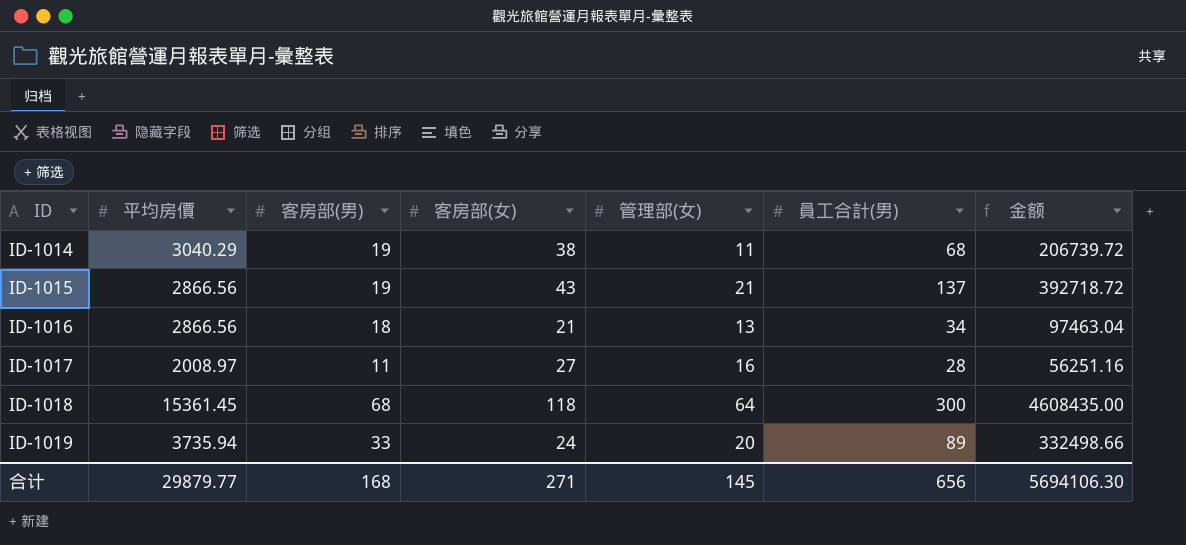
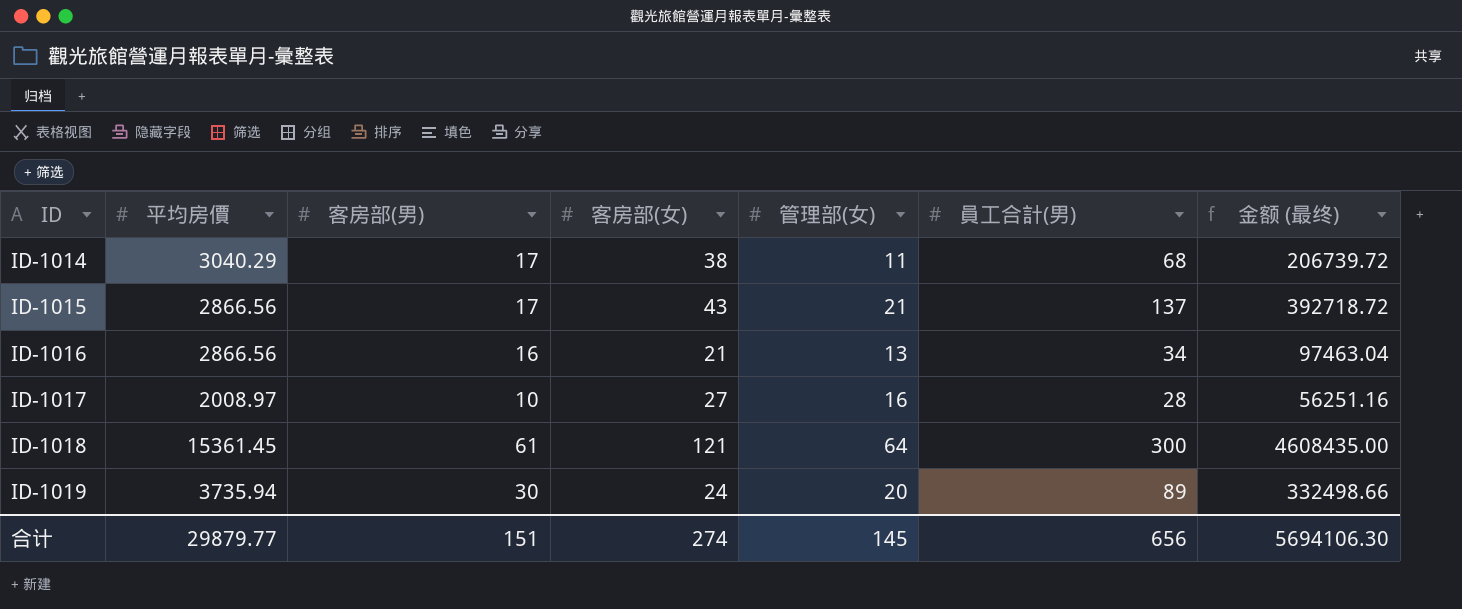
column name: 金额 -> 金额 (最终)
ID-1014 | 客房部(男): 19 -> 17
ID-1015 | 客房部(男): 19 -> 17
ID-1016 | 客房部(男): 18 -> 16
ID-1017 | 客房部(男): 11 -> 10
ID-1018 | 客房部(男): 68 -> 61
ID-1018 | 客房部(女): 118 -> 121
ID-1019 | 客房部(男): 33 -> 30
合计 | 客房部(男): 168 -> 151
合计 | 客房部(女): 271 -> 274

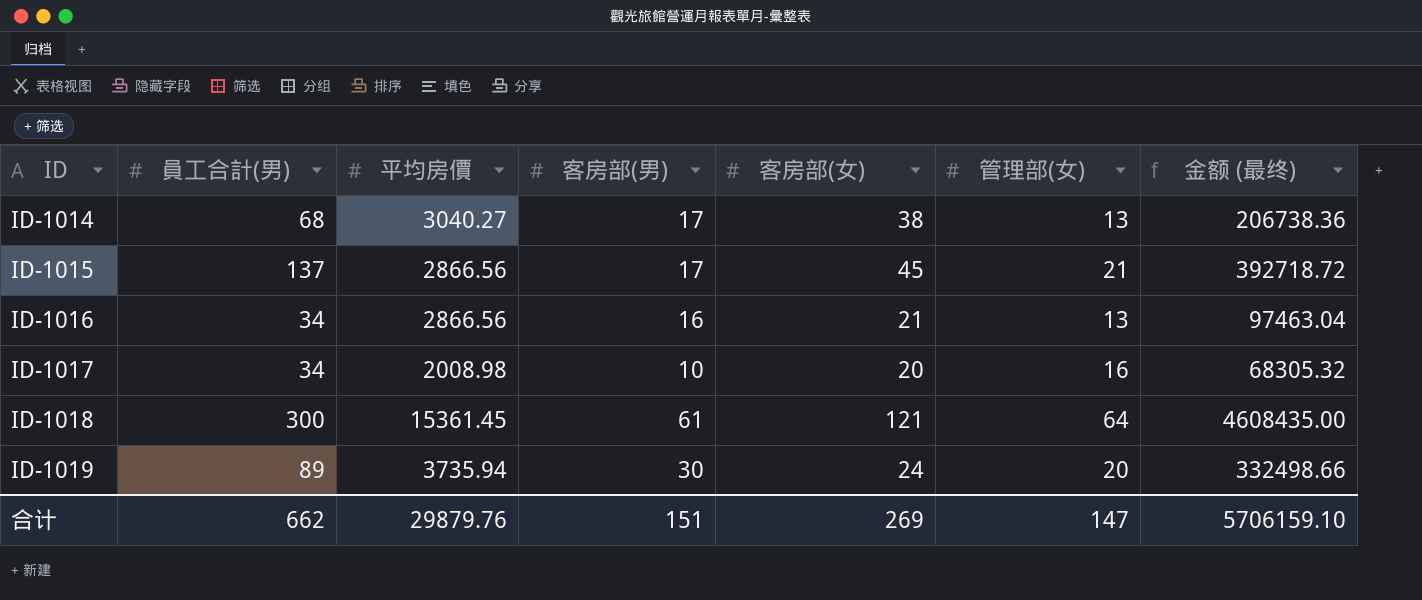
column 員工合計(男) | position: 6 -> 2
ID-1014 | 平均房價: 3040.29 -> 3040.27
ID-1014 | 管理部(女): 11 -> 13
ID-1014 | 金额 (最终): 206739.72 -> 206738.36
ID-1015 | 客房部(女): 43 -> 45
ID-1017 | 員工合計(男): 28 -> 34
ID-1017 | 平均房價: 2008.97 -> 2008.98
ID-1017 | 客房部(女): 27 -> 20
ID-1017 | 金额 (最终): 56251.16 -> 68305.32
合计 | 員工合計(男): 656 -> 662
合计 | 平均房價: 29879.77 -> 29879.76
合计 | 客房部(女): 274 -> 269
合计 | 管理部(女): 145 -> 147
合计 | 金额 (最终): 5694106.30 -> 5706159.10

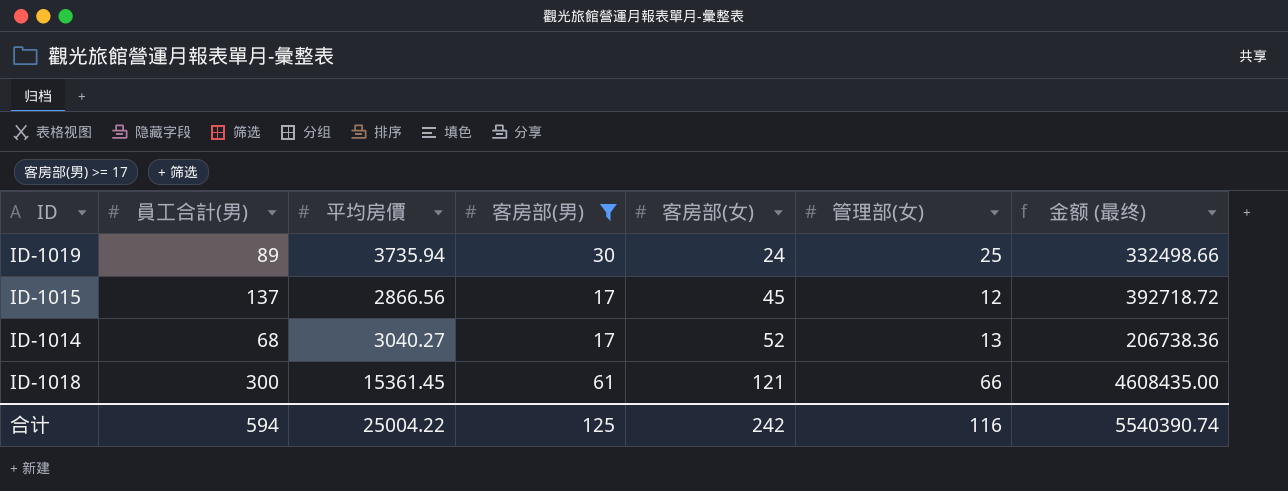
filter: none -> 客房部(男) >= 17
row order: ID ascending -> 客房部(女) ascending
ID-1019 | 管理部(女): 20 -> 25
ID-1015 | 管理部(女): 21 -> 12
ID-1014 | 客房部(女): 38 -> 52
ID-1018 | 管理部(女): 64 -> 66
合计 | 員工合計(男): 662 -> 594
合计 | 平均房價: 29879.76 -> 25004.22
合计 | 客房部(男): 151 -> 125
合计 | 客房部(女): 269 -> 242
合计 | 管理部(女): 147 -> 116
合计 | 金额 (最终): 5706159.10 -> 5540390.74

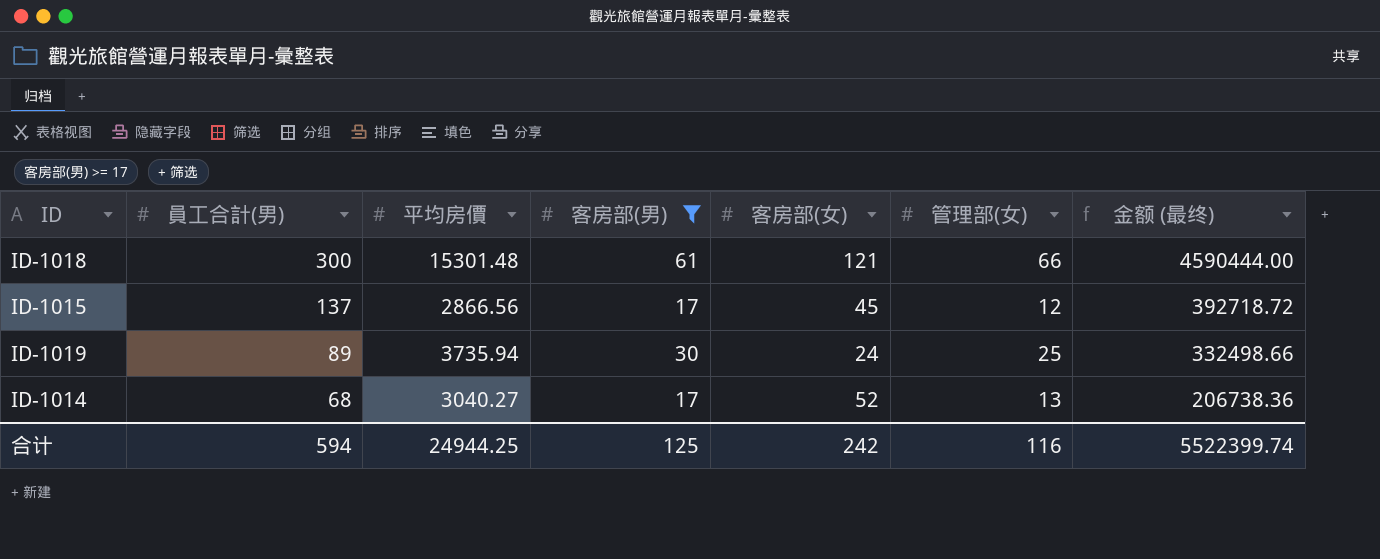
row order: 客房部(女) ascending -> 員工合計(男) descending
ID-1018 | 平均房價: 15361.45 -> 15301.48
ID-1018 | 金额 (最终): 4608435.00 -> 4590444.00
合计 | 平均房價: 25004.22 -> 24944.25
合计 | 金额 (最终): 5540390.74 -> 5522399.74

